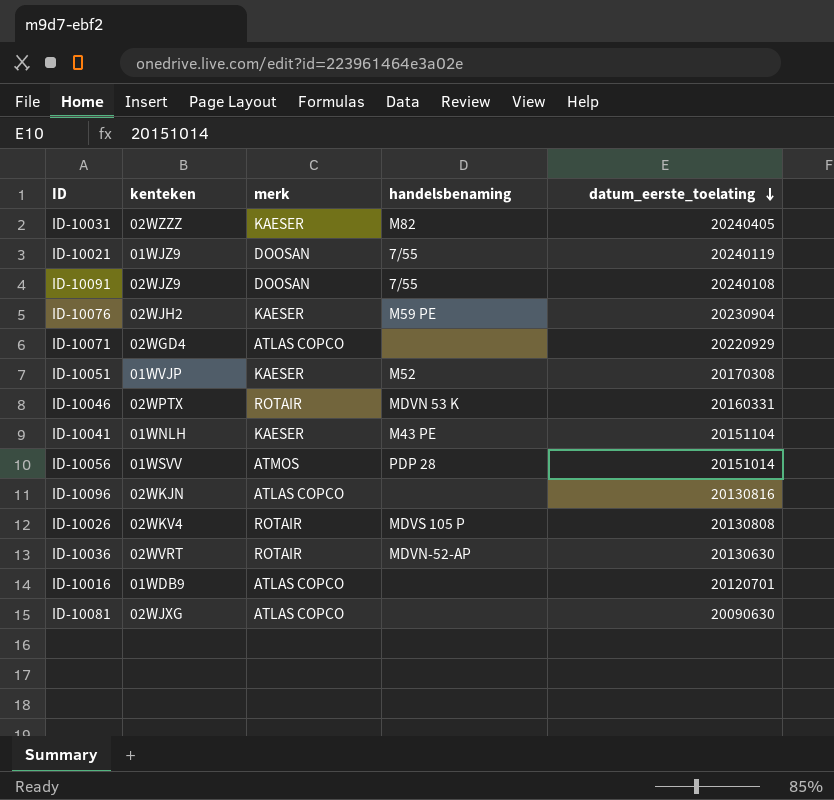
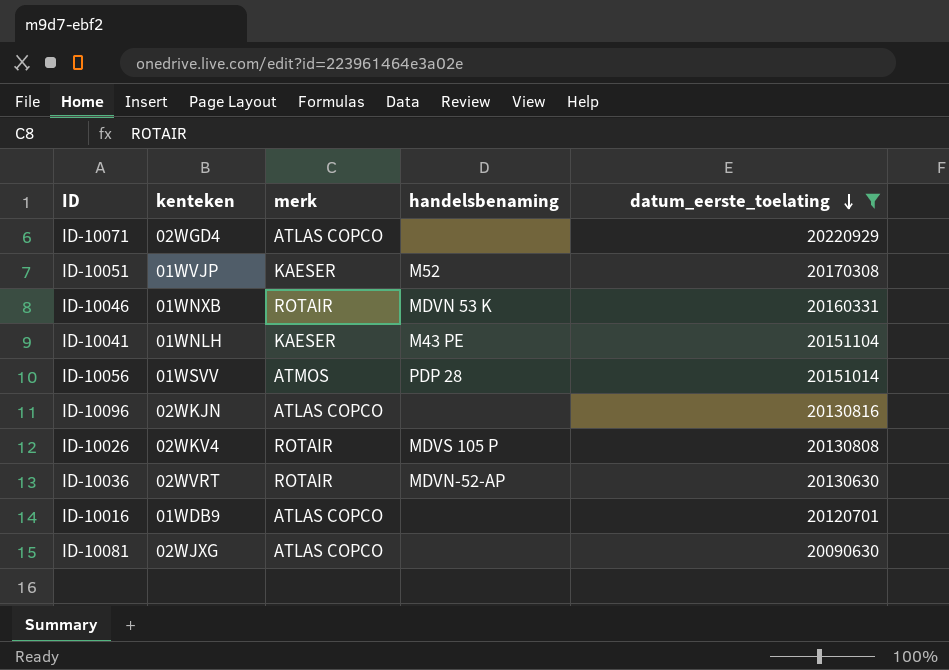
filter: none -> datum_eerste_toelating <= 20220929
ID-10046 | kenteken: 02WPTX -> 01WNXB

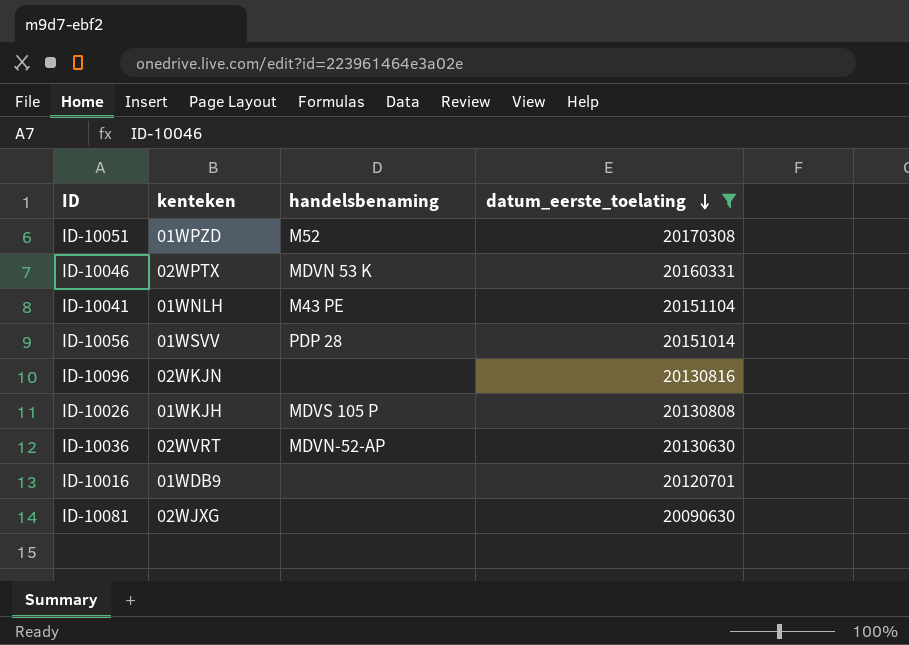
column merk | position: 3 -> none
row ID-10071: 02WGD4 | ATLAS COPCO | none | 20220929 -> none
ID-10051 | kenteken: 01WVJP -> 01WPZD
ID-10046 | kenteken: 01WNXB -> 02WPTX
ID-10026 | kenteken: 02WKV4 -> 01WKJH

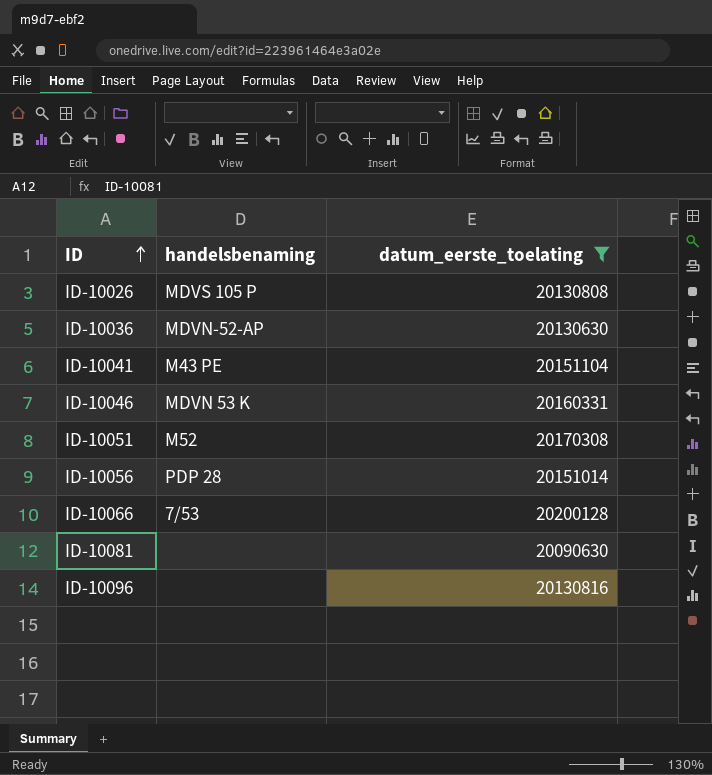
row order: datum_eerste_toelating descending -> ID ascending
column kenteken | position: 2 -> none
row ID-10016: 01WDB9 | none | 20120701 -> none
row ID-10066: none -> 7/53 | 20200128

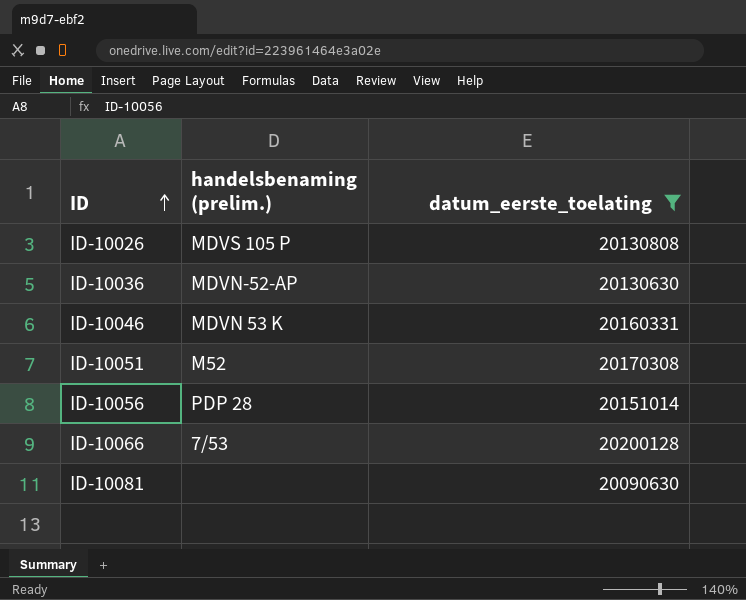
column name: handelsbenaming -> handelsbenaming (prelim.)
row ID-10041: M43 PE | 20151104 -> none
row ID-10096: none | 20130816 -> none

